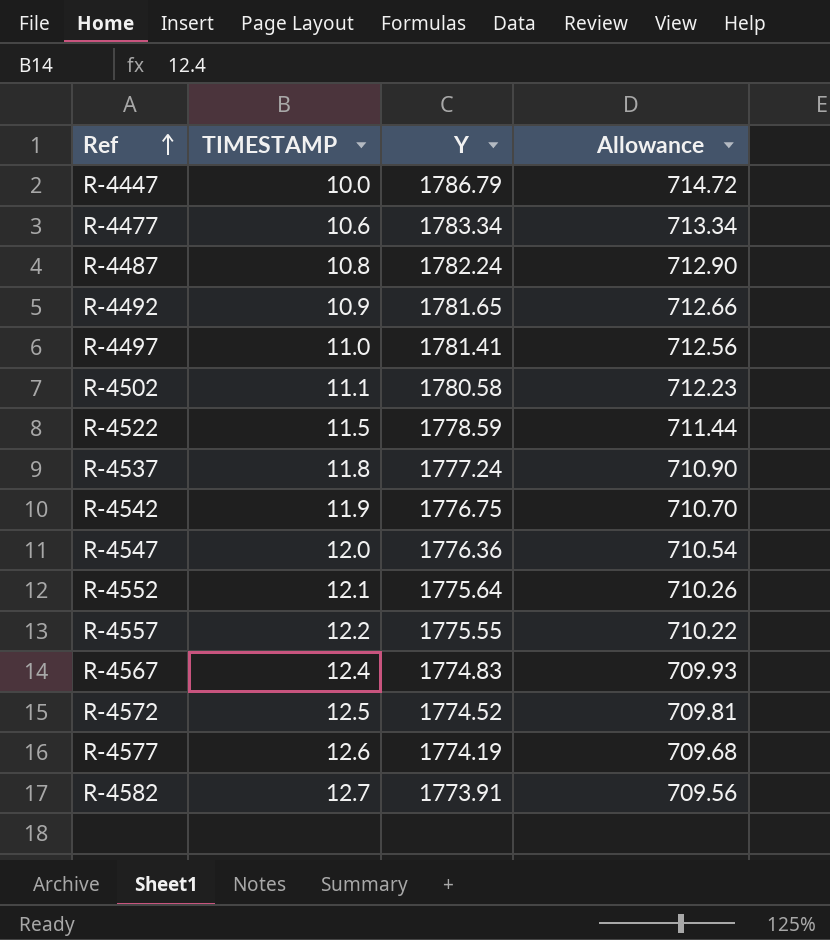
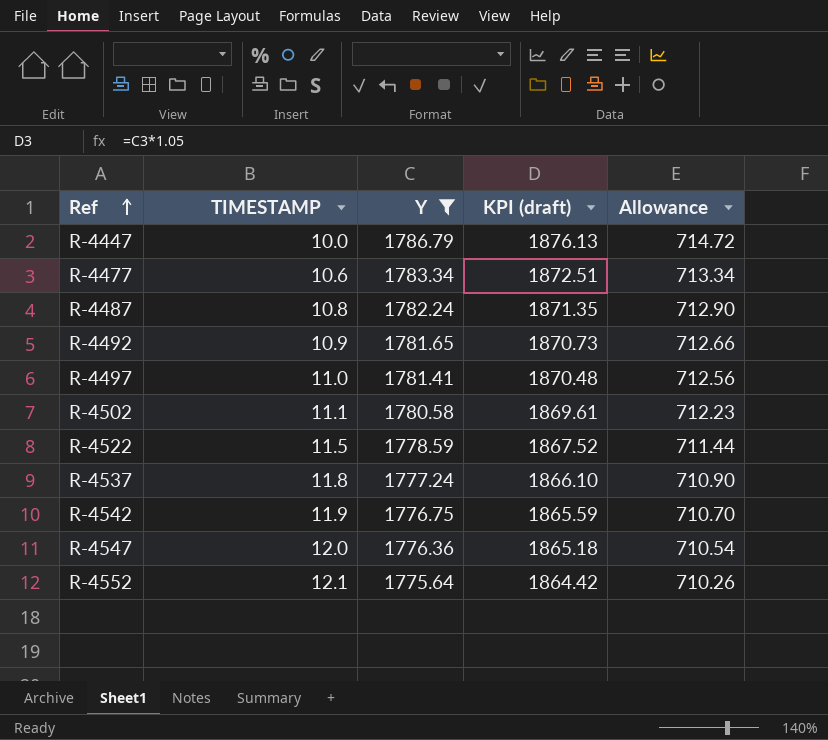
filter: none -> Y >= 1775.64
column KPI (draft) | formula: none -> [Y] * 1.05

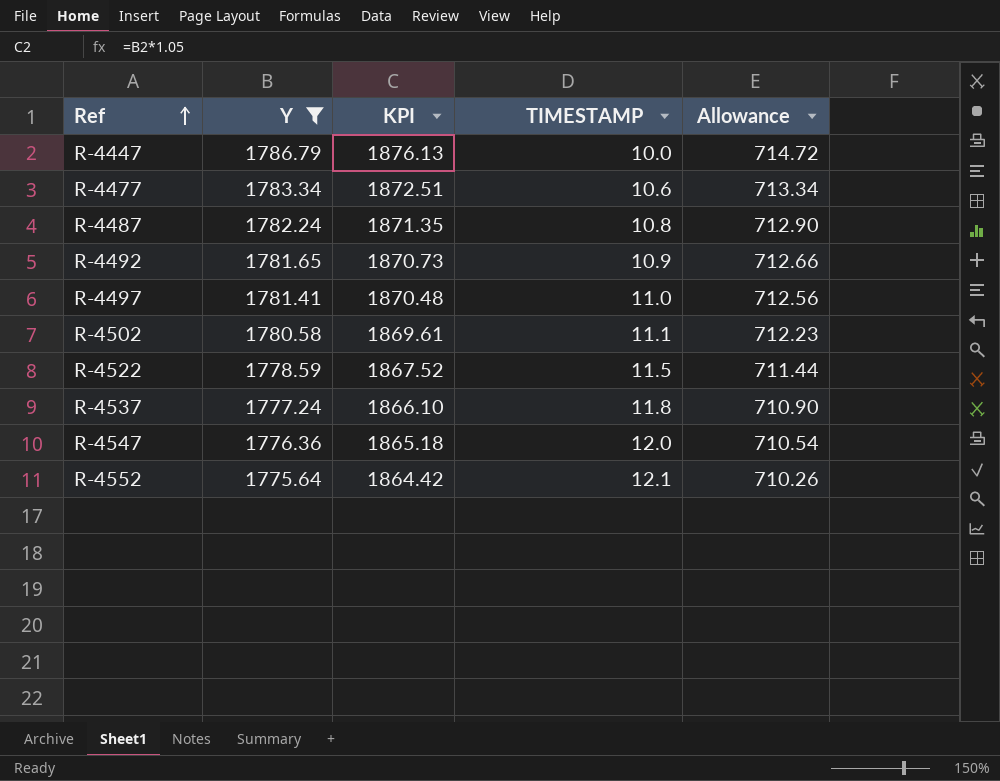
column name: KPI (draft) -> KPI
column TIMESTAMP | position: 2 -> 4
row R-4542: 11.9 | 1776.75 | 1865.59 | 710.70 -> none

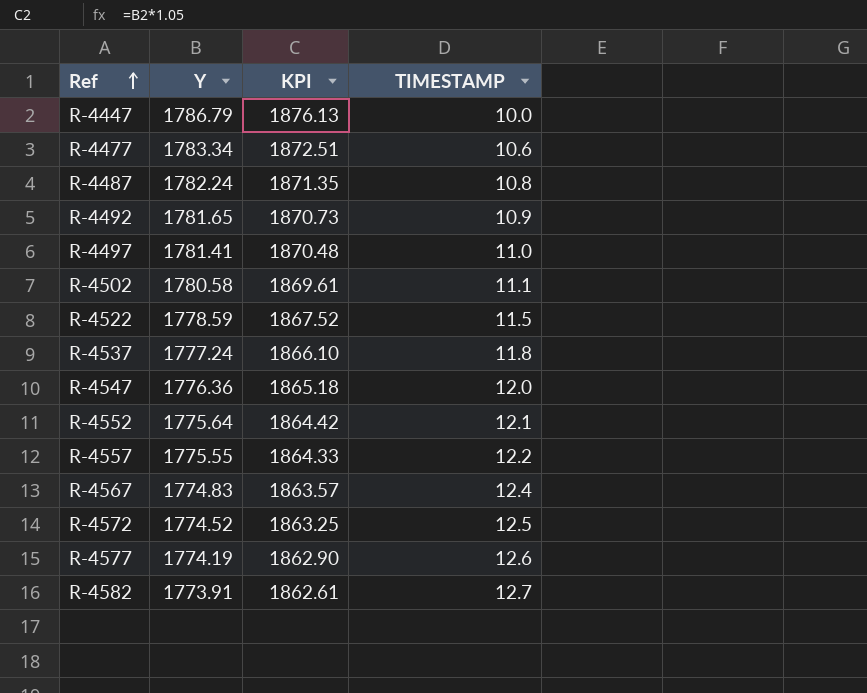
filter: Y >= 1775.64 -> none
column Allowance | formula: [Y] * 0.4 -> none

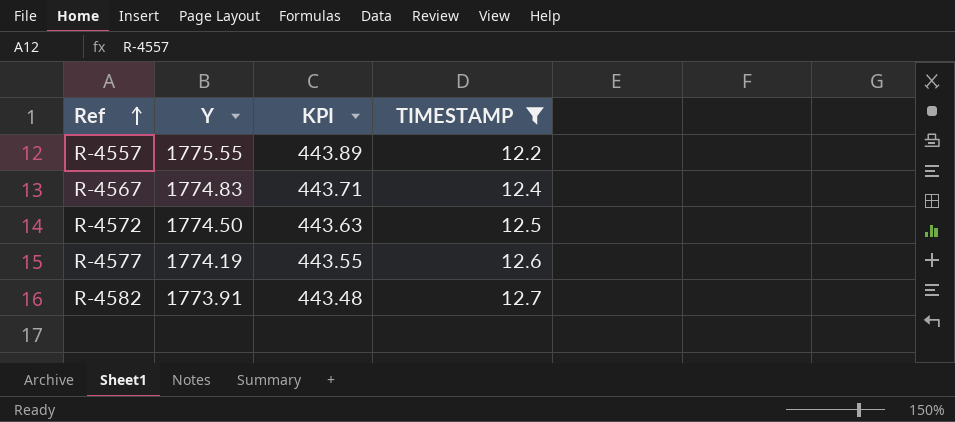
filter: none -> TIMESTAMP >= 12.2
column KPI | formula: [Y] * 1.05 -> [Y] * 0.25
R-4572 | Y: 1774.52 -> 1774.50

